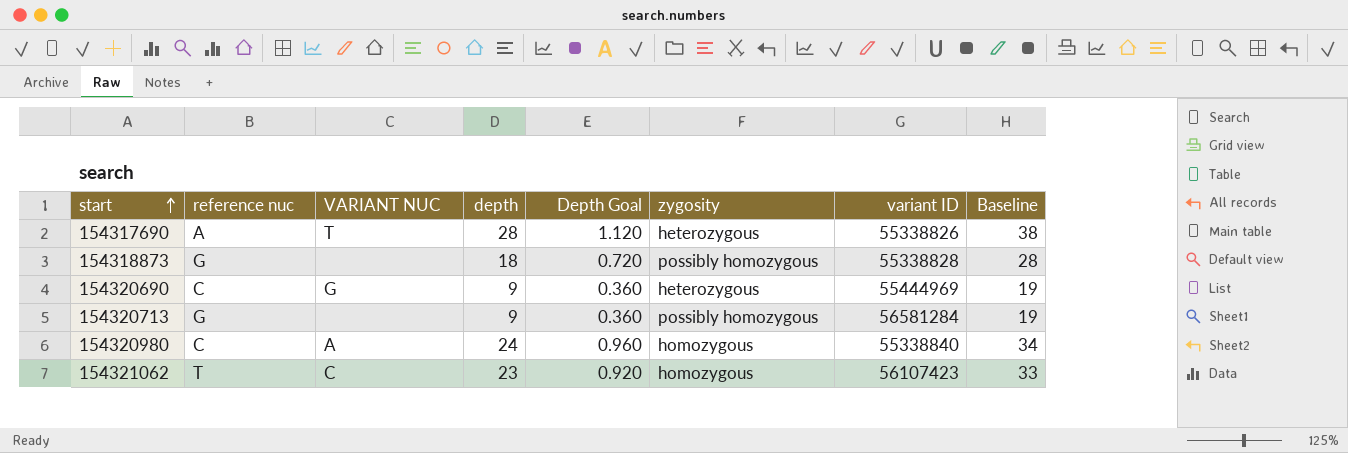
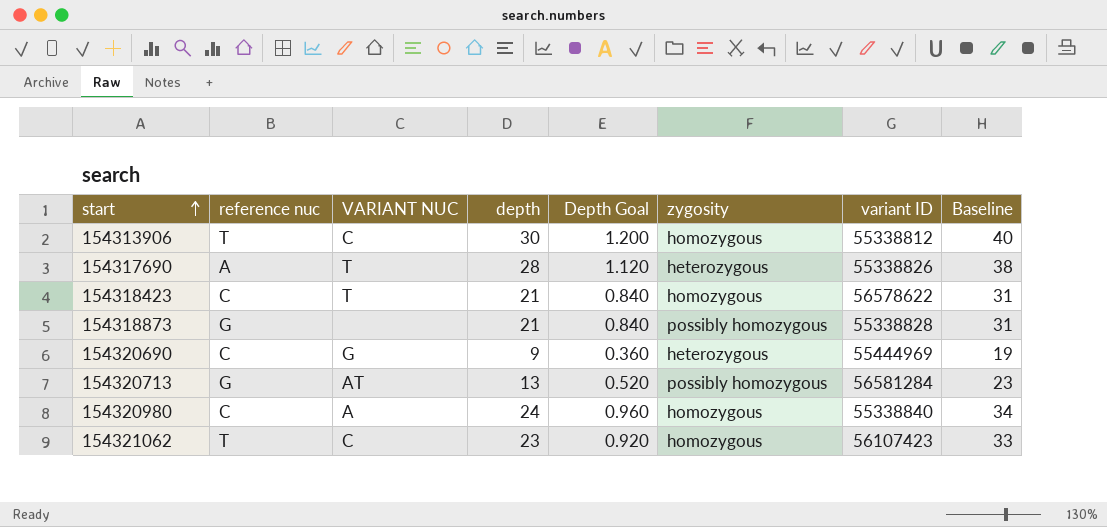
row 154313906: none -> T | C | 30 | 1.200 | homozygous | 55338812 | 40
row 154318423: none -> C | T | 21 | 0.840 | homozygous | 56578622 | 31
154318873 | depth: 18 -> 21
154318873 | Depth Goal: 0.720 -> 0.840
154318873 | Baseline: 28 -> 31
154320713 | VARIANT NUC: none -> AT
154320713 | depth: 9 -> 13
154320713 | Depth Goal: 0.360 -> 0.520
154320713 | Baseline: 19 -> 23

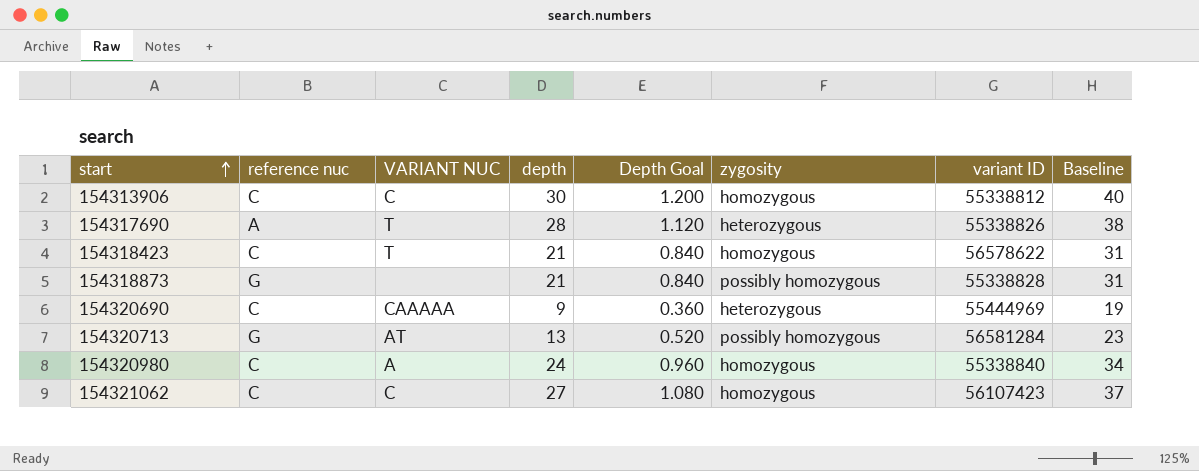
154313906 | reference nuc: T -> C
154320690 | VARIANT NUC: G -> CAAAAA
154321062 | reference nuc: T -> C
154321062 | depth: 23 -> 27
154321062 | Depth Goal: 0.920 -> 1.080
154321062 | Baseline: 33 -> 37

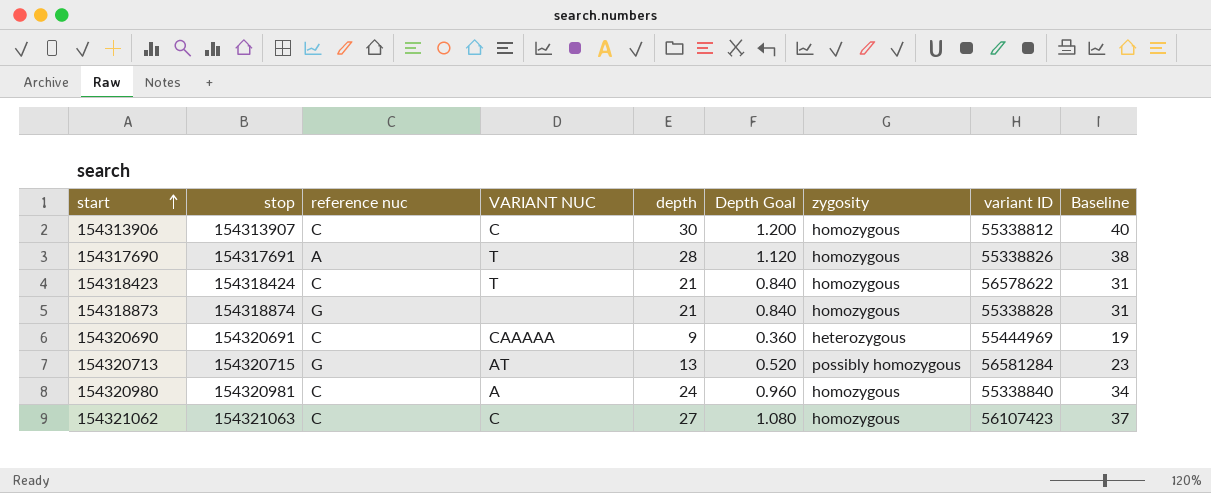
column stop | position: none -> 2
154317690 | zygosity: heterozygous -> homozygous
154318873 | zygosity: possibly homozygous -> homozygous

